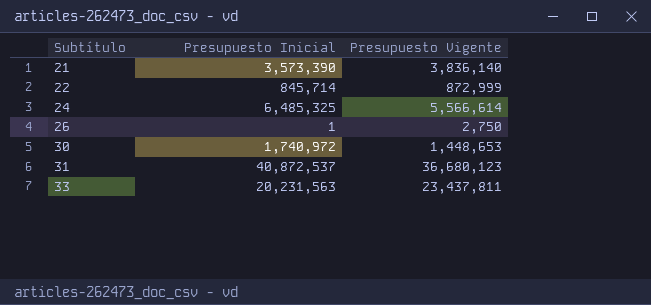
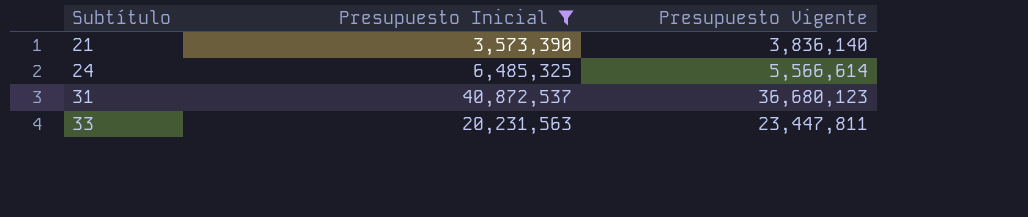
filter: none -> Presupuesto Inicial >= 3,573,390
33 | Presupuesto Vigente: 23,437,811 -> 23,447,811

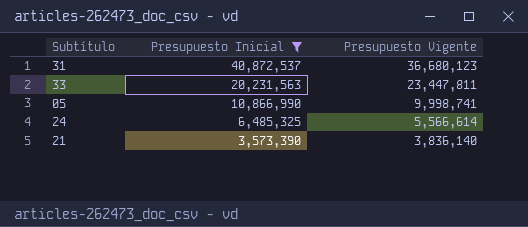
row order: Subtítulo ascending -> Presupuesto Inicial descending
row 05: none -> 10,866,990 | 9,998,741

